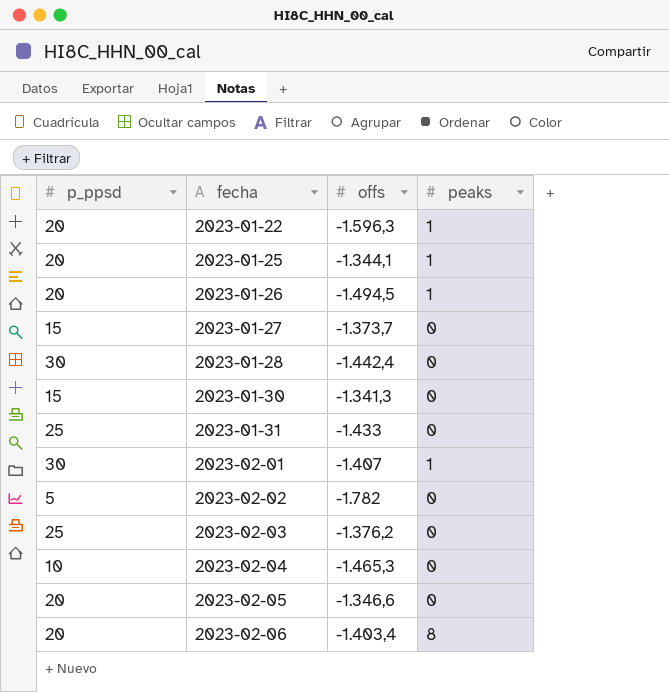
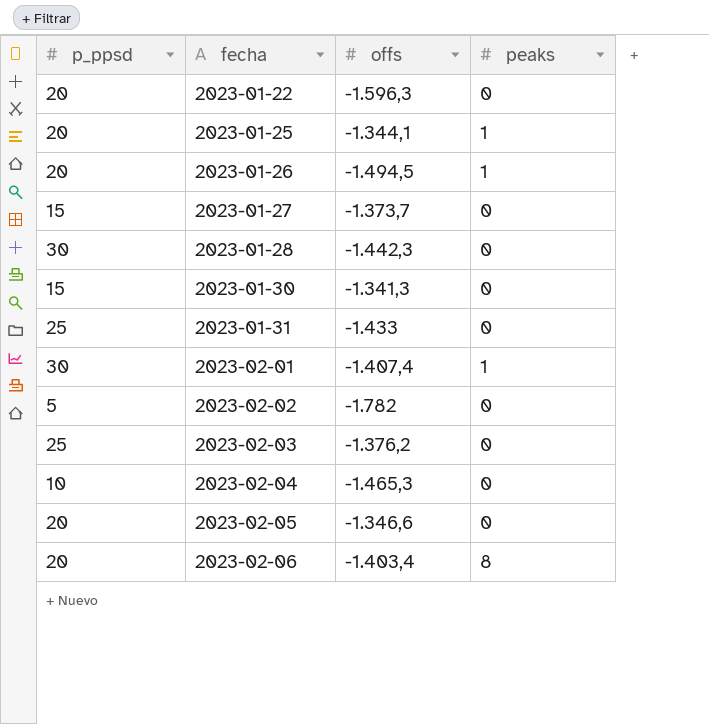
2023-01-22 | peaks: 1 -> 0
2023-01-28 | offs: -1.442,4 -> -1.442,3
2023-02-01 | offs: -1.407 -> -1.407,4

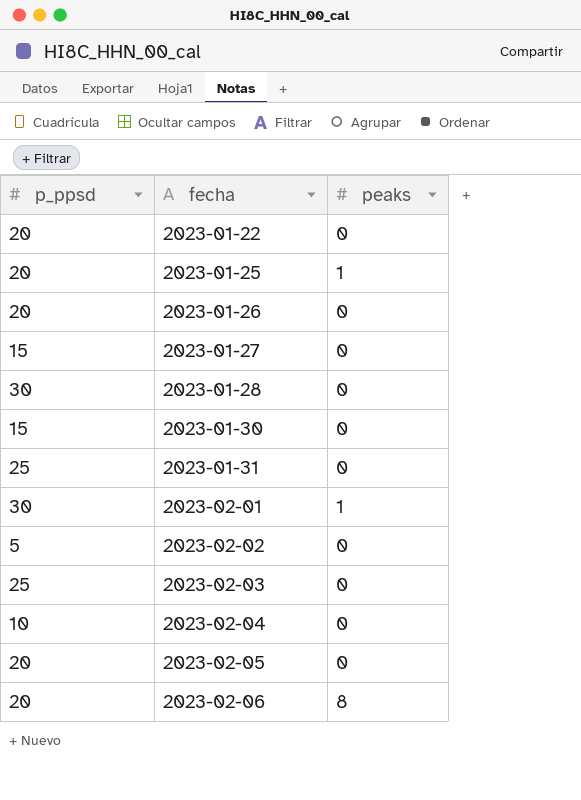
column offs | position: 3 -> none
2023-01-26 | peaks: 1 -> 0

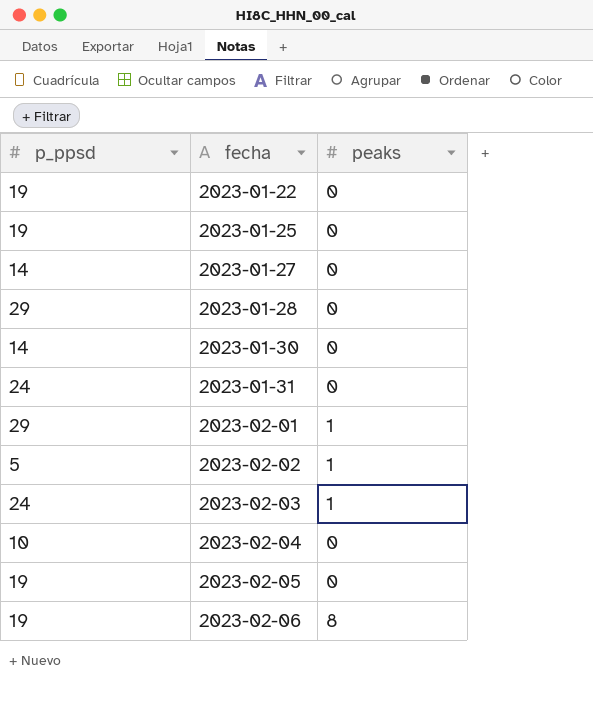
row 2023-01-26: 20 | 0 -> none
2023-01-22 | p_ppsd: 20 -> 19
2023-01-25 | p_ppsd: 20 -> 19
2023-01-25 | peaks: 1 -> 0
2023-01-27 | p_ppsd: 15 -> 14
2023-01-28 | p_ppsd: 30 -> 29
2023-01-30 | p_ppsd: 15 -> 14
2023-01-31 | p_ppsd: 25 -> 24
2023-02-01 | p_ppsd: 30 -> 29
2023-02-02 | peaks: 0 -> 1
2023-02-03 | p_ppsd: 25 -> 24
2023-02-03 | peaks: 0 -> 1
2023-02-05 | p_ppsd: 20 -> 19
2023-02-06 | p_ppsd: 20 -> 19

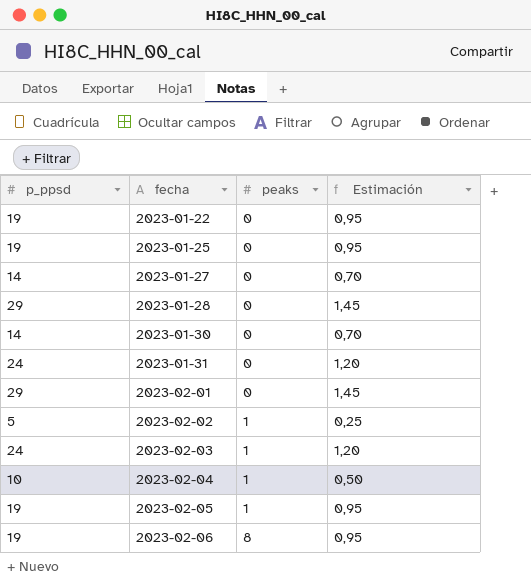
column Estimación | formula: none -> [p_ppsd] * 0,05
2023-02-01 | peaks: 1 -> 0
2023-02-04 | peaks: 0 -> 1
2023-02-05 | peaks: 0 -> 1

